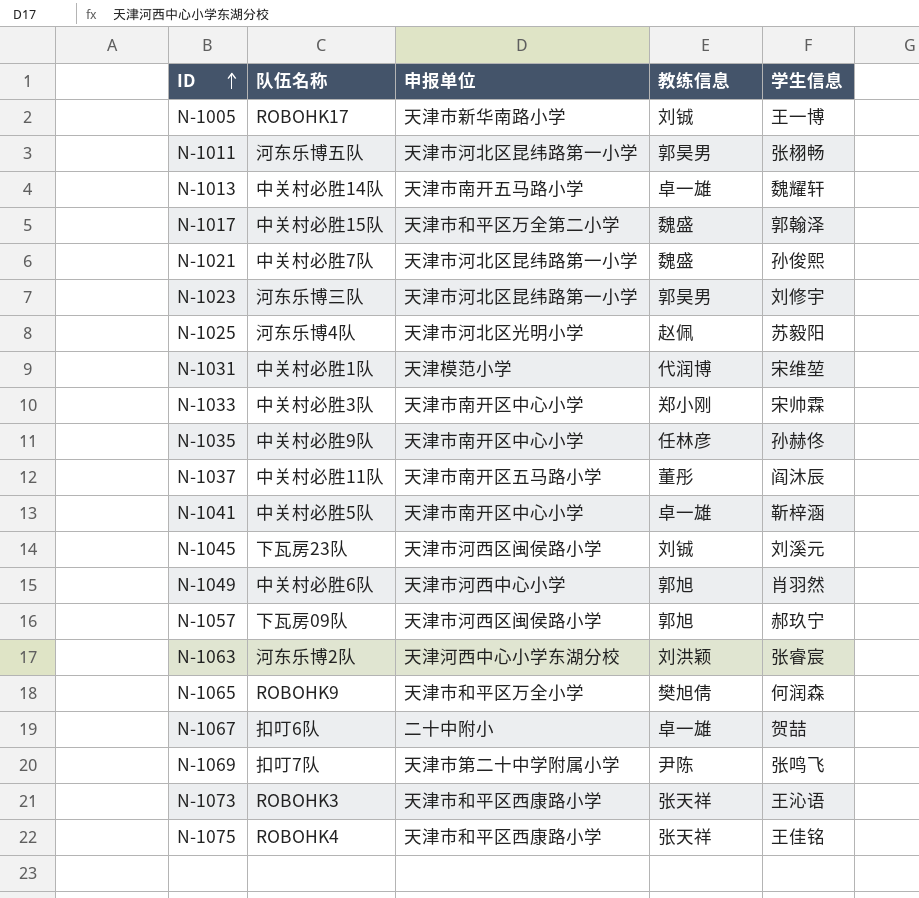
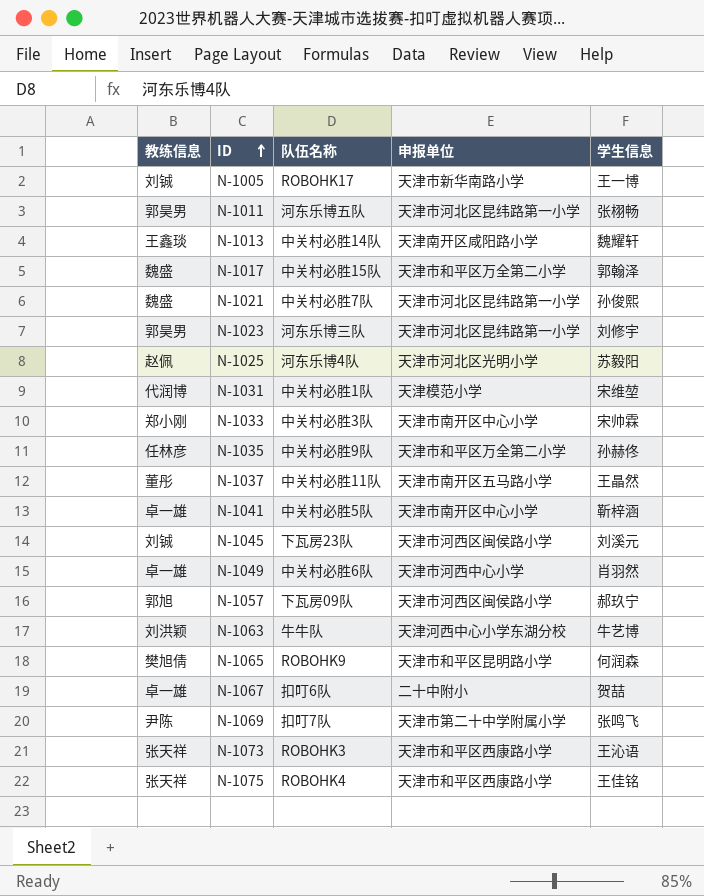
column 教练信息 | position: 4 -> 1
N-1013 | 教练信息: 卓一雄 -> 王鑫琰
N-1013 | 申报单位: 天津市南开五马路小学 -> 天津南开区咸阳路小学
N-1035 | 申报单位: 天津市南开区中心小学 -> 天津市和平区万全第二小学
N-1037 | 学生信息: 阎沐辰 -> 王瞐然
N-1049 | 教练信息: 郭旭 -> 卓一雄
N-1063 | 队伍名称: 河东乐博2队 -> 牛牛队
N-1063 | 学生信息: 张睿宸 -> 牛艺博
N-1065 | 申报单位: 天津市和平区万全小学 -> 天津市和平区昆明路小学

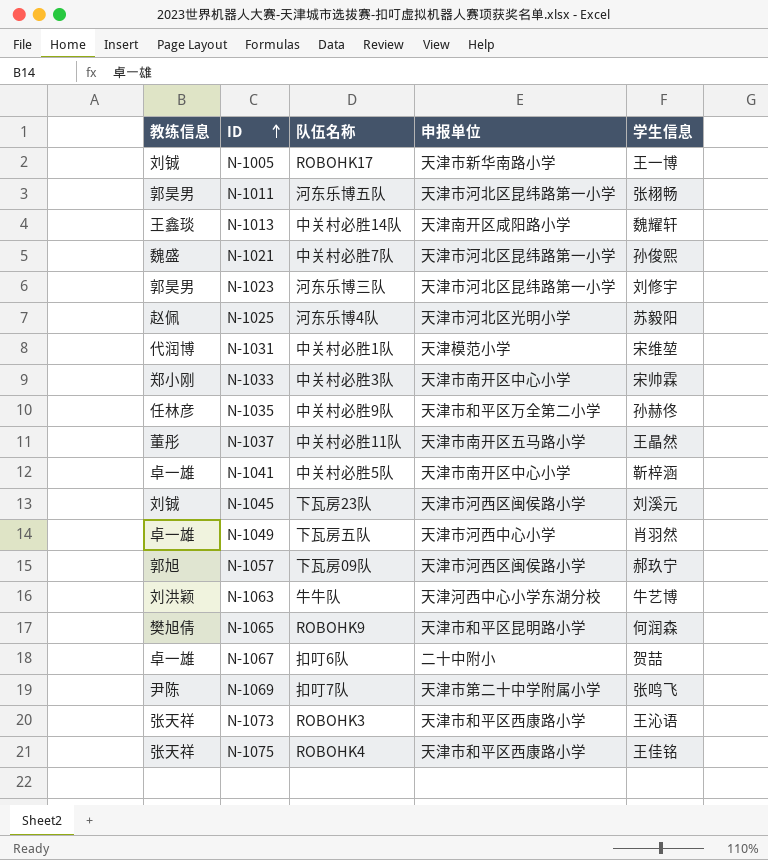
row N-1017: 魏盛 | 中关村必胜15队 | 天津市和平区万全第二小学 | 郭翰泽 -> none
N-1049 | 队伍名称: 中关村必胜6队 -> 下瓦房五队

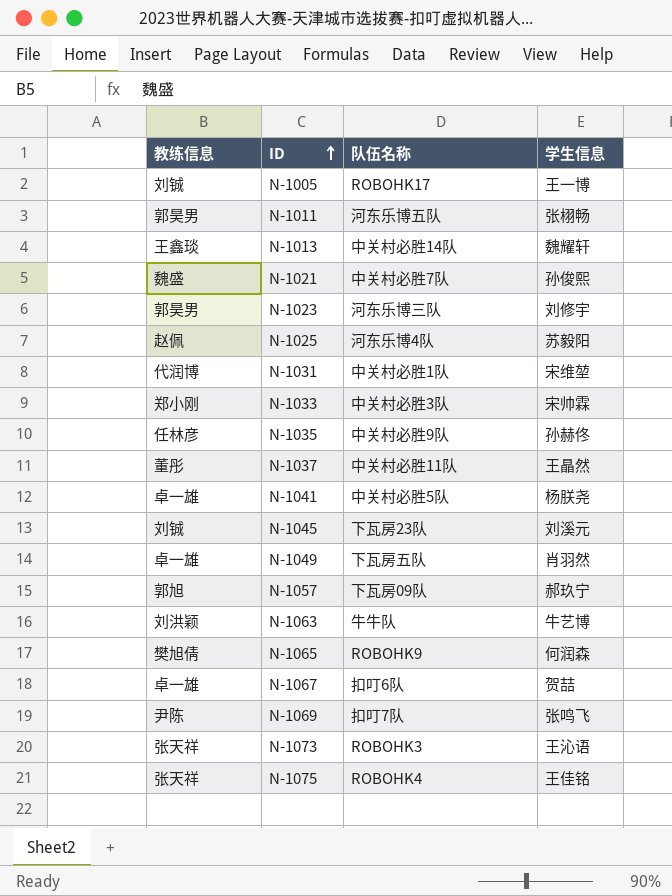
column 申报单位 | position: 4 -> none
N-1041 | 学生信息: 靳梓涵 -> 杨朕尧

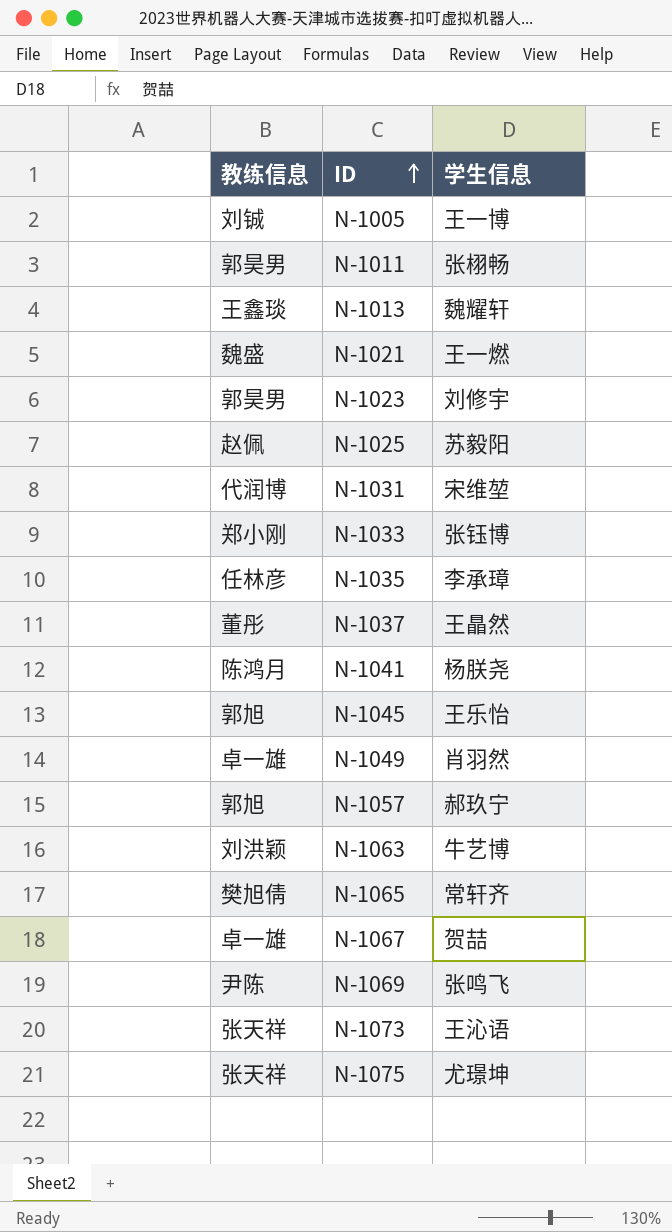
column 队伍名称 | position: 3 -> none
N-1021 | 学生信息: 孙俊熙 -> 王一燃
N-1033 | 学生信息: 宋帅霖 -> 张钰博
N-1035 | 学生信息: 孙赫佟 -> 李承璋
N-1041 | 教练信息: 卓一雄 -> 陈鸿月
N-1045 | 教练信息: 刘铖 -> 郭旭
N-1045 | 学生信息: 刘溪元 -> 王乐怡
N-1065 | 学生信息: 何润森 -> 常轩齐
N-1075 | 学生信息: 王佳铭 -> 尤璟坤

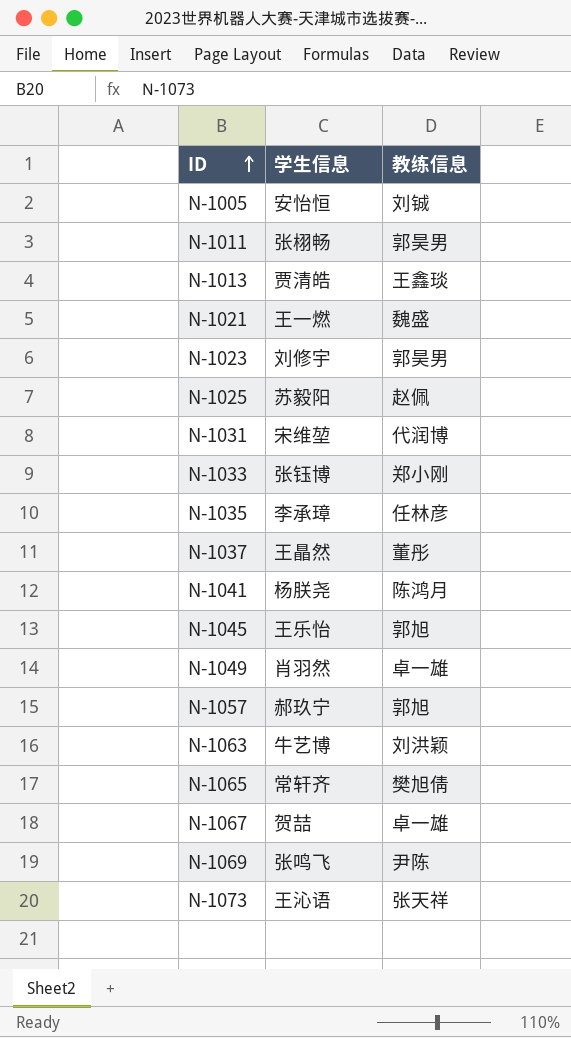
column 教练信息 | position: 1 -> 3
row N-1075: 张天祥 | 尤璟坤 -> none
N-1005 | 学生信息: 王一博 -> 安怡恒
N-1013 | 学生信息: 魏耀轩 -> 贾清皓

